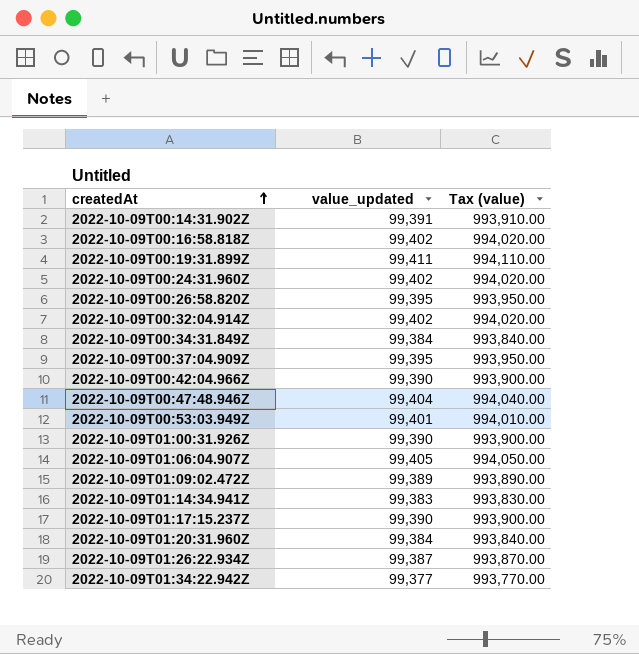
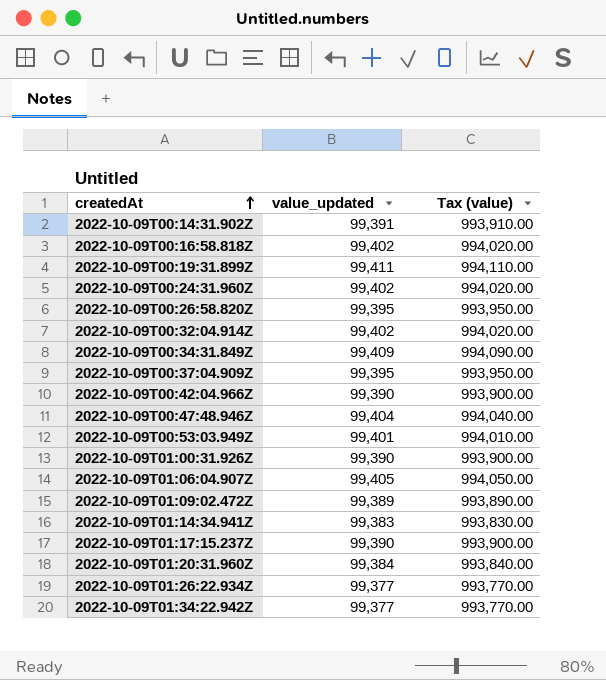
2022-10-09T00:34:31.849Z | value_updated: 99,384 -> 99,409
2022-10-09T00:34:31.849Z | Tax (value): 993,840.00 -> 994,090.00
2022-10-09T01:26:22.934Z | value_updated: 99,387 -> 99,377
2022-10-09T01:26:22.934Z | Tax (value): 993,870.00 -> 993,770.00

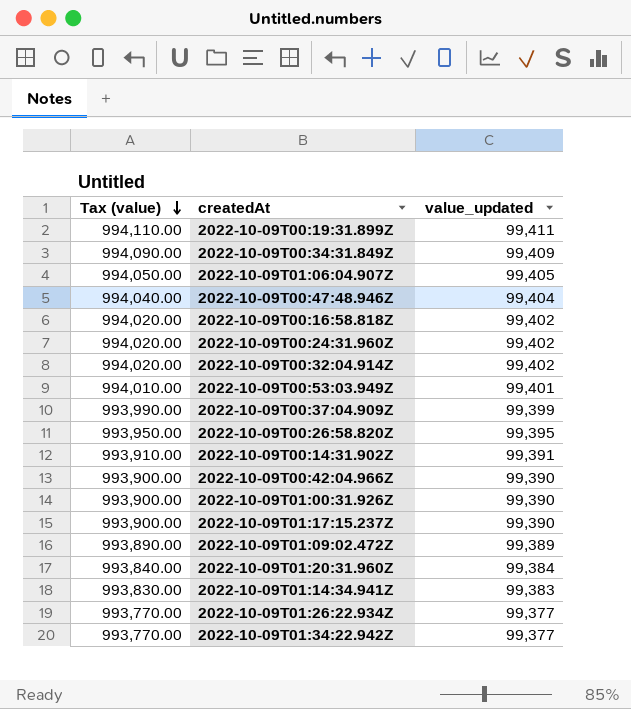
row order: createdAt ascending -> Tax (value) descending
column Tax (value) | position: 3 -> 1
2022-10-09T00:37:04.909Z | Tax (value): 993,950.00 -> 993,990.00
2022-10-09T00:37:04.909Z | value_updated: 99,395 -> 99,399

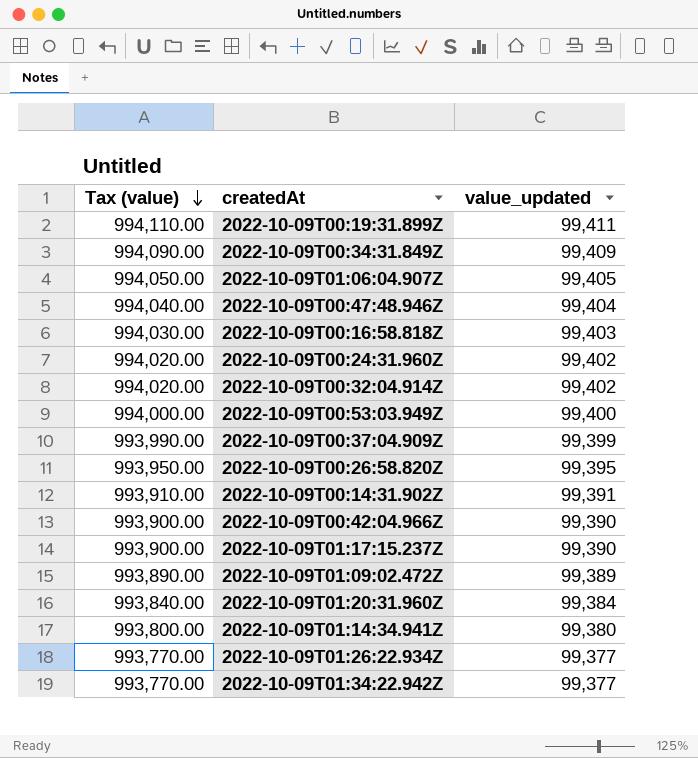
row 2022-10-09T01:00:31.926Z: 993,900.00 | 99,390 -> none
2022-10-09T00:16:58.818Z | Tax (value): 994,020.00 -> 994,030.00
2022-10-09T00:16:58.818Z | value_updated: 99,402 -> 99,403
2022-10-09T00:53:03.949Z | Tax (value): 994,010.00 -> 994,000.00
2022-10-09T00:53:03.949Z | value_updated: 99,401 -> 99,400
2022-10-09T01:14:34.941Z | Tax (value): 993,830.00 -> 993,800.00
2022-10-09T01:14:34.941Z | value_updated: 99,383 -> 99,380

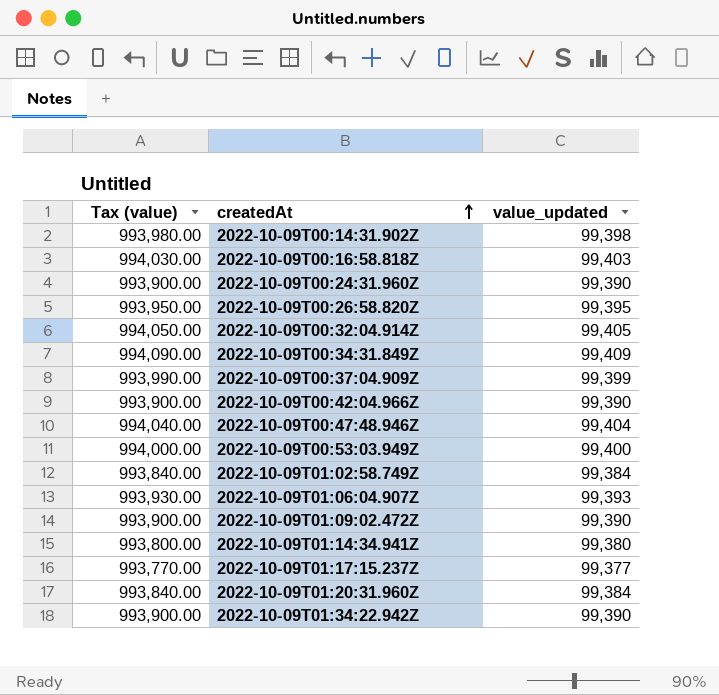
row order: Tax (value) descending -> createdAt ascending
row 2022-10-09T00:19:31.899Z: 994,110.00 | 99,411 -> none
row 2022-10-09T01:26:22.934Z: 993,770.00 | 99,377 -> none
2022-10-09T00:14:31.902Z | Tax (value): 993,910.00 -> 993,980.00
2022-10-09T00:14:31.902Z | value_updated: 99,391 -> 99,398
2022-10-09T00:24:31.960Z | Tax (value): 994,020.00 -> 993,900.00
2022-10-09T00:24:31.960Z | value_updated: 99,402 -> 99,390
2022-10-09T00:32:04.914Z | Tax (value): 994,020.00 -> 994,050.00
2022-10-09T00:32:04.914Z | value_updated: 99,402 -> 99,405
row 2022-10-09T01:02:58.749Z: none -> 993,840.00 | 99,384
2022-10-09T01:06:04.907Z | Tax (value): 994,050.00 -> 993,930.00
2022-10-09T01:06:04.907Z | value_updated: 99,405 -> 99,393
2022-10-09T01:09:02.472Z | Tax (value): 993,890.00 -> 993,900.00
2022-10-09T01:09:02.472Z | value_updated: 99,389 -> 99,390
2022-10-09T01:17:15.237Z | Tax (value): 993,900.00 -> 993,770.00
2022-10-09T01:17:15.237Z | value_updated: 99,390 -> 99,377
2022-10-09T01:34:22.942Z | Tax (value): 993,770.00 -> 993,900.00
2022-10-09T01:34:22.942Z | value_updated: 99,377 -> 99,390

